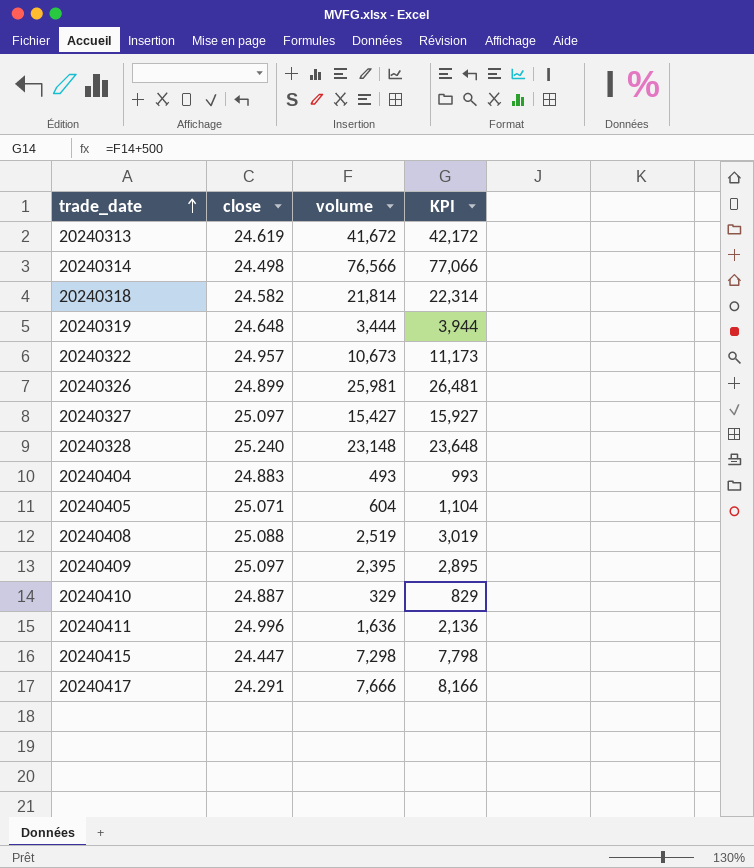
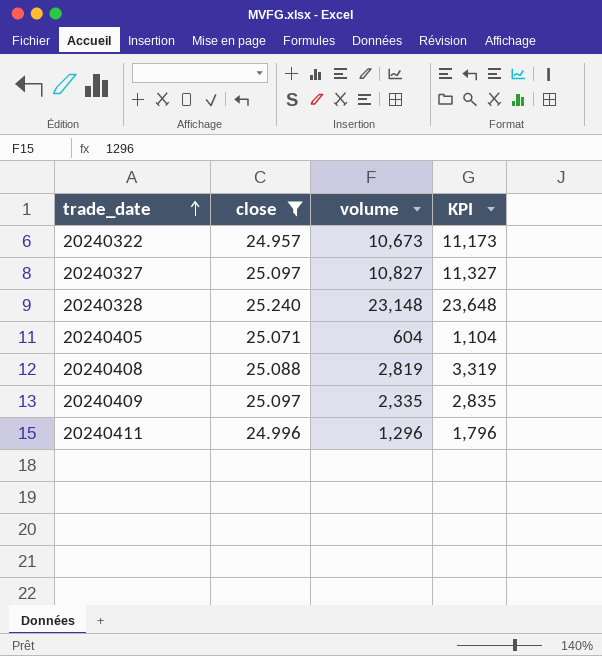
filter: none -> close >= 24.957
20240327 | volume: 15,427 -> 10,827
20240327 | KPI: 15,927 -> 11,327
20240408 | volume: 2,519 -> 2,819
20240408 | KPI: 3,019 -> 3,319
20240409 | volume: 2,395 -> 2,335
20240409 | KPI: 2,895 -> 2,835
20240411 | volume: 1,636 -> 1,296
20240411 | KPI: 2,136 -> 1,796

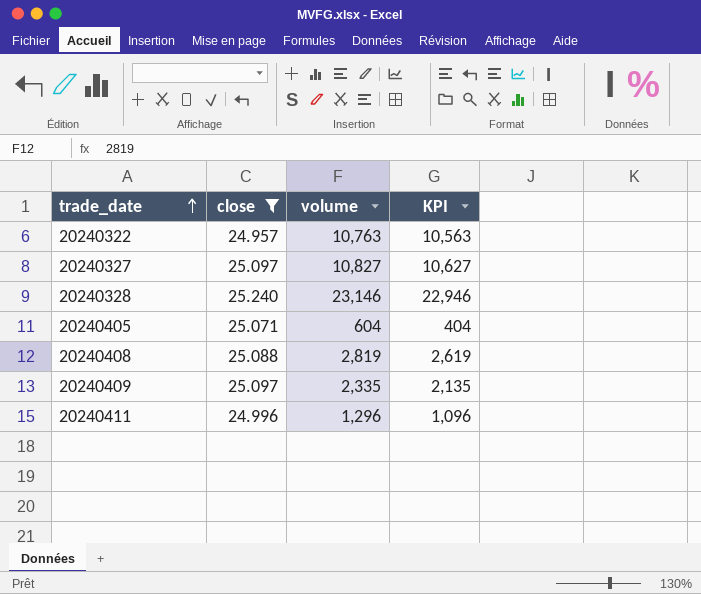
column KPI | formula: [volume] + 500 -> [volume] - 200
20240322 | volume: 10,673 -> 10,763
20240328 | volume: 23,148 -> 23,146

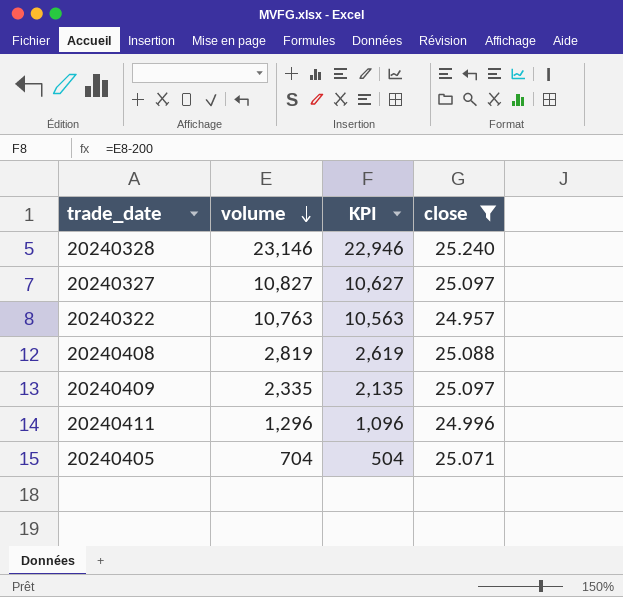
row order: trade_date ascending -> volume descending
column close | position: 2 -> 4
20240405 | volume: 604 -> 704
20240405 | KPI: 404 -> 504

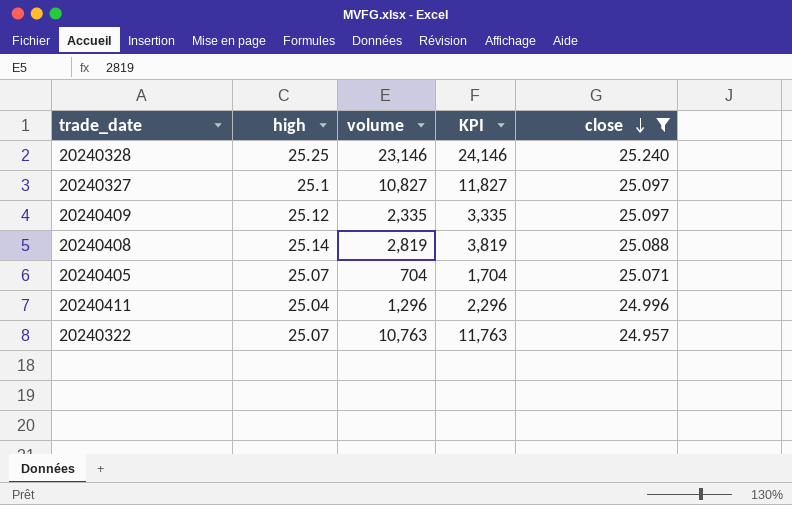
row order: volume descending -> close descending
column high | position: none -> 2
column KPI | formula: [volume] - 200 -> [volume] + 1000

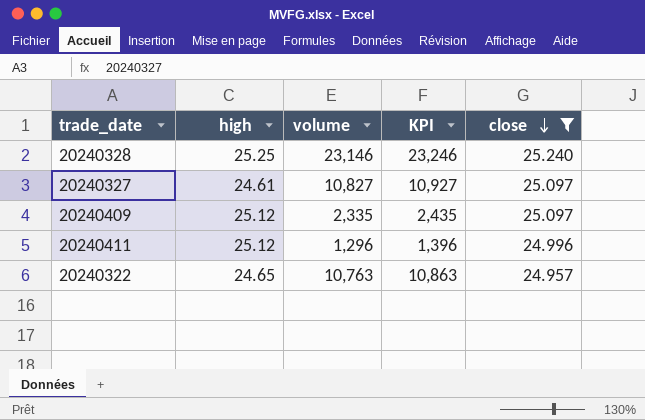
column KPI | formula: [volume] + 1000 -> [volume] + 100
row 20240408: 25.14 | 2,819 | 3,819 | 25.088 -> none
row 20240405: 25.07 | 704 | 1,704 | 25.071 -> none
20240327 | high: 25.1 -> 24.61
20240411 | high: 25.04 -> 25.12
20240322 | high: 25.07 -> 24.65

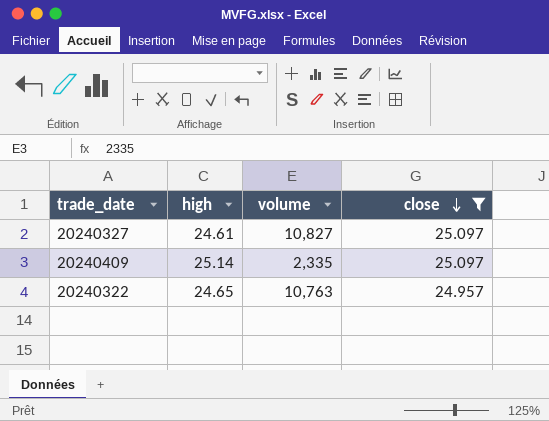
column KPI | formula: [volume] + 100 -> none
row 20240328: 25.25 | 23,146 | 23,246 | 25.240 -> none
row 20240411: 25.12 | 1,296 | 1,396 | 24.996 -> none
20240409 | high: 25.12 -> 25.14

